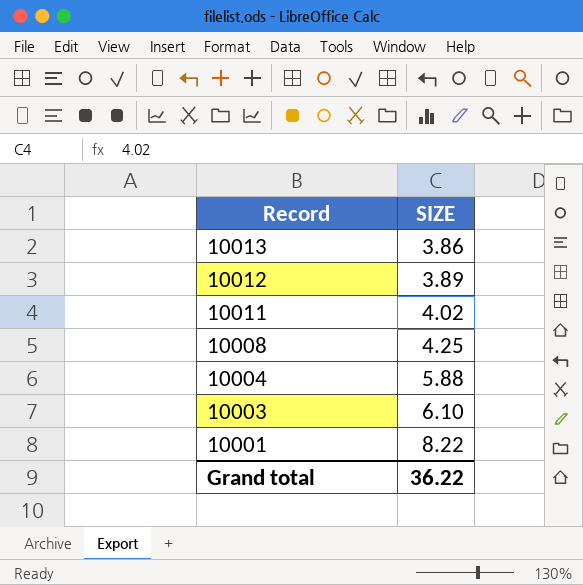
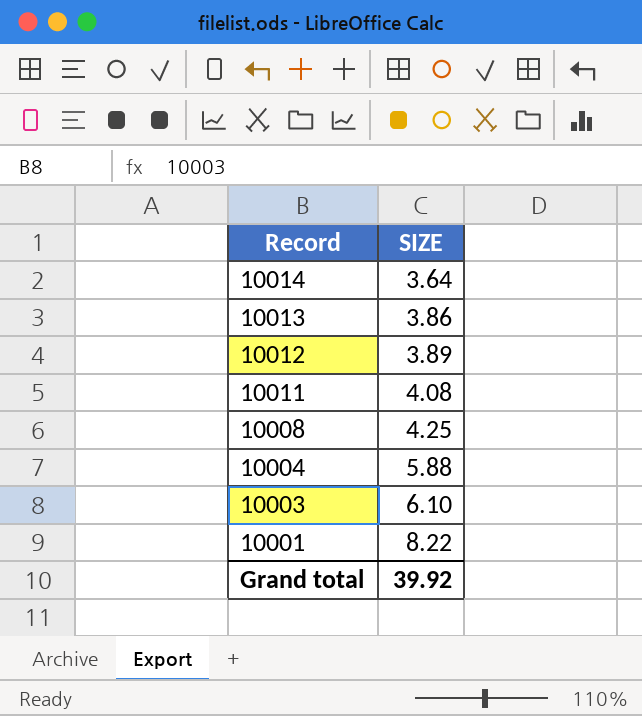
row 10014: none -> 3.64
10011 | SIZE: 4.02 -> 4.08
Grand total | SIZE: 36.22 -> 39.92

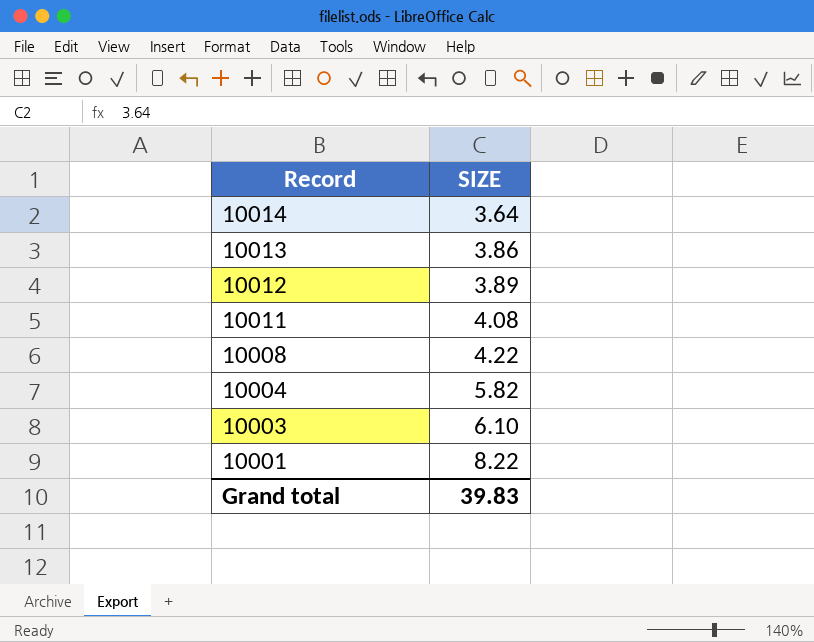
10008 | SIZE: 4.25 -> 4.22
10004 | SIZE: 5.88 -> 5.82
Grand total | SIZE: 39.92 -> 39.83

